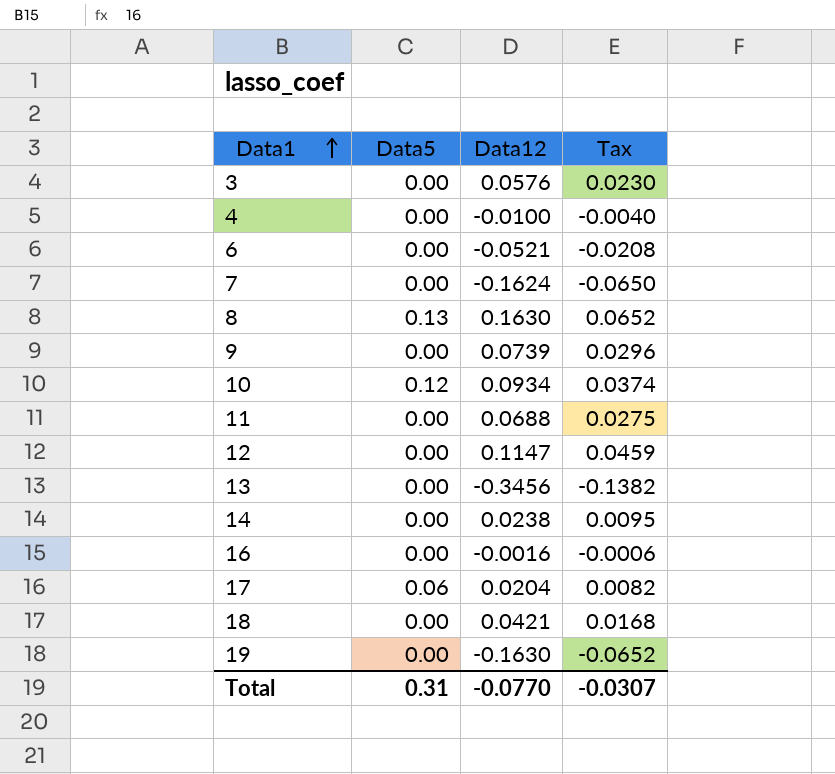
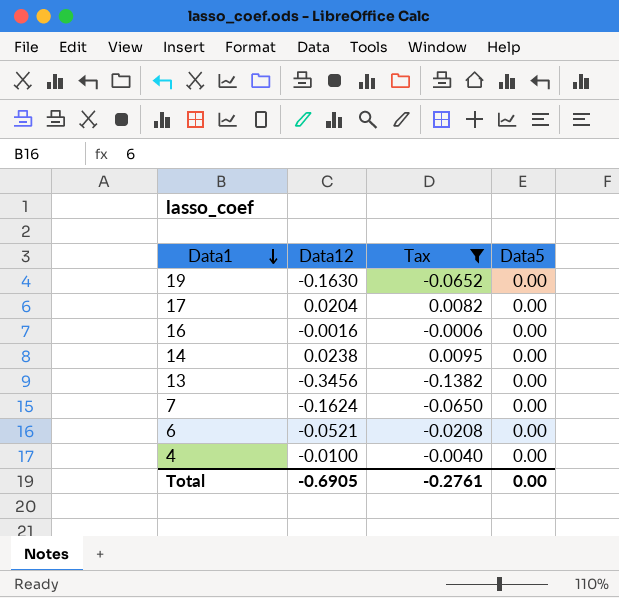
filter: none -> Tax <= 0.0095
row order: Data1 ascending -> Data1 descending
column Data5 | position: 2 -> 4
17 | Data5: 0.06 -> 0.00
Total | Data12: -0.0770 -> -0.6905
Total | Tax: -0.0307 -> -0.2761
Total | Data5: 0.31 -> 0.00

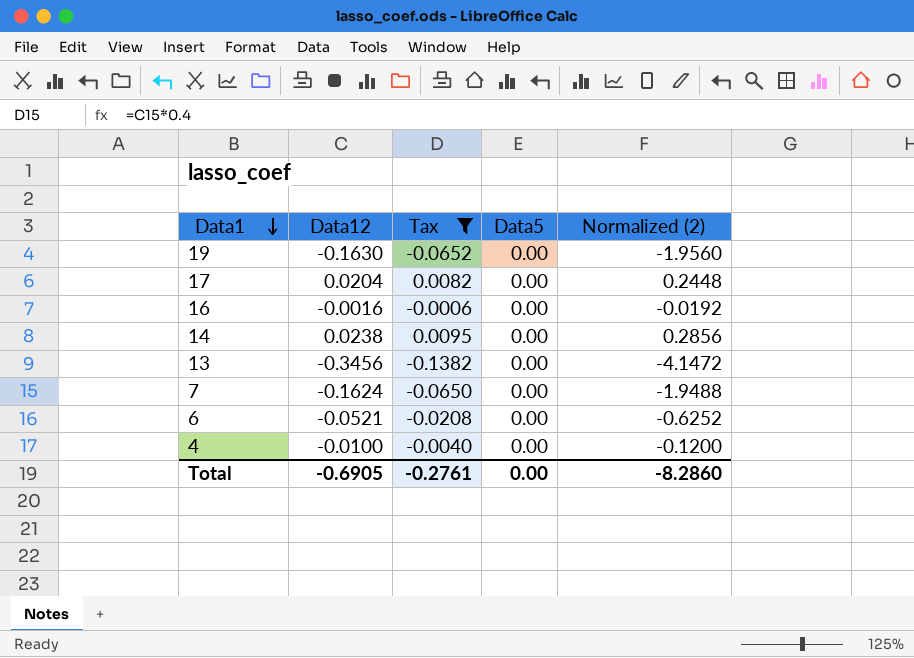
column Normalized (2) | formula: none -> [Data12] * 12

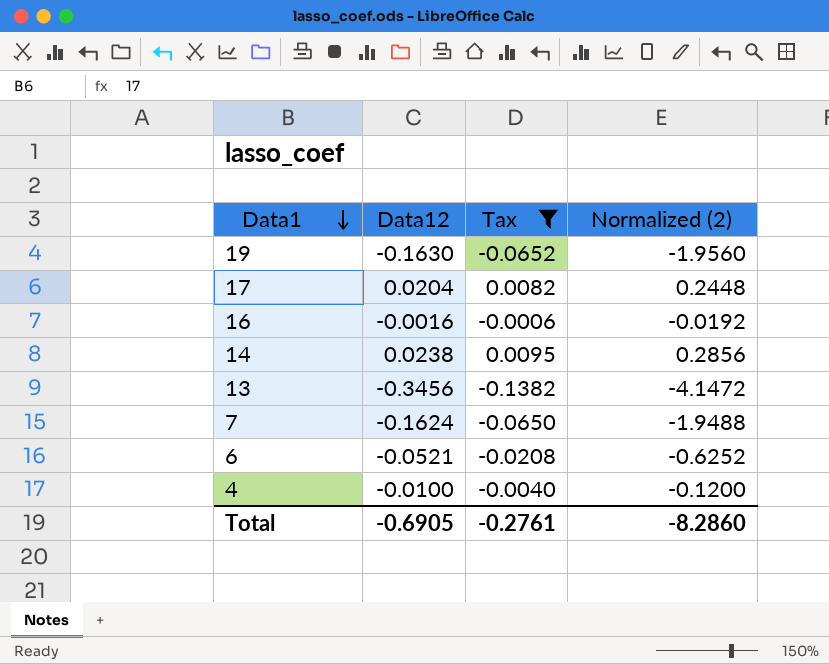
column Data5 | position: 4 -> none

